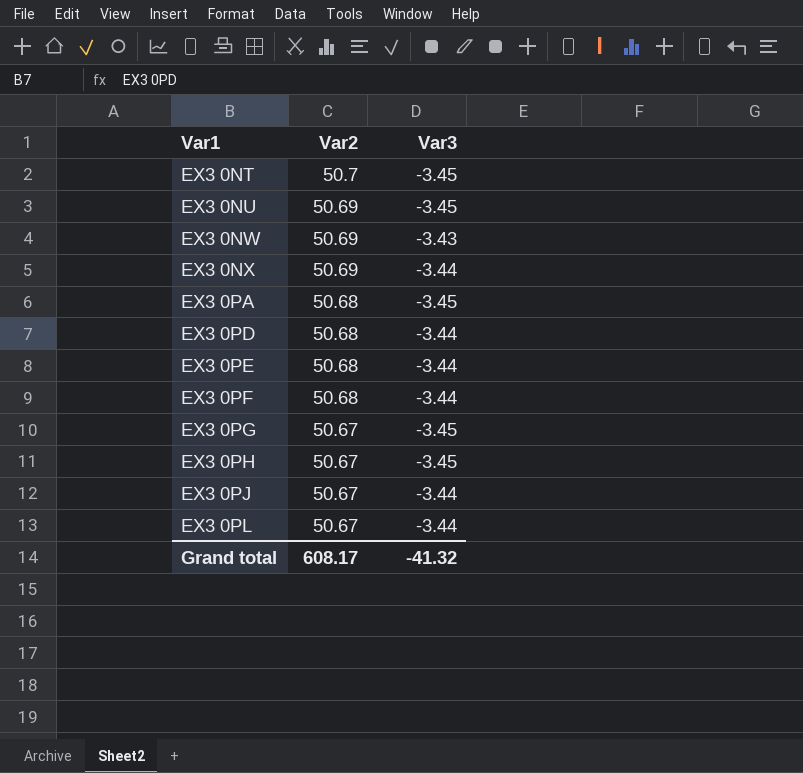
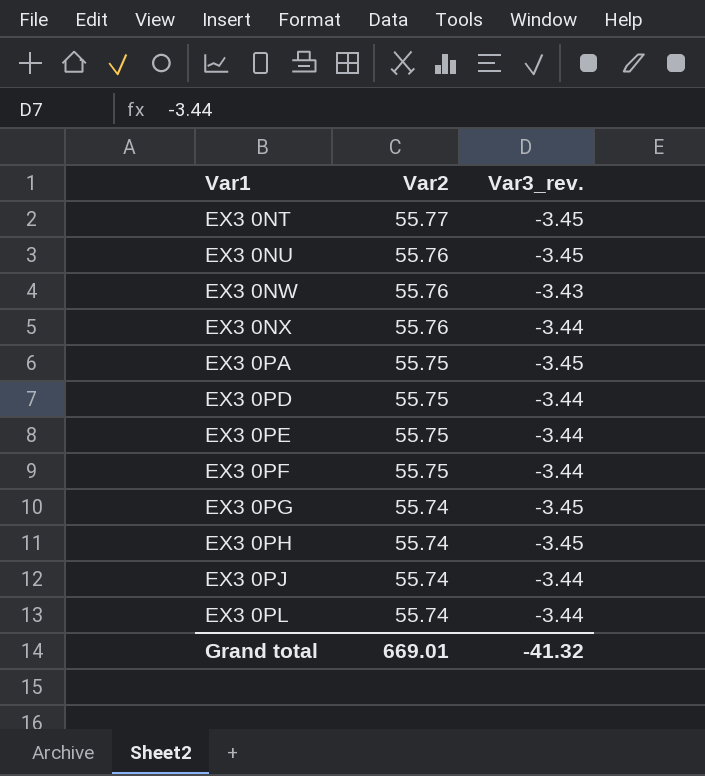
column name: Var3 -> Var3_rev.
EX3 0NT | Var2: 50.7 -> 55.77
EX3 0NU | Var2: 50.69 -> 55.76
EX3 0NW | Var2: 50.69 -> 55.76
EX3 0NX | Var2: 50.69 -> 55.76
EX3 0PA | Var2: 50.68 -> 55.75
EX3 0PD | Var2: 50.68 -> 55.75
EX3 0PE | Var2: 50.68 -> 55.75
EX3 0PF | Var2: 50.68 -> 55.75
EX3 0PG | Var2: 50.67 -> 55.74
EX3 0PH | Var2: 50.67 -> 55.74
EX3 0PJ | Var2: 50.67 -> 55.74
EX3 0PL | Var2: 50.67 -> 55.74
Grand total | Var2: 608.17 -> 669.01

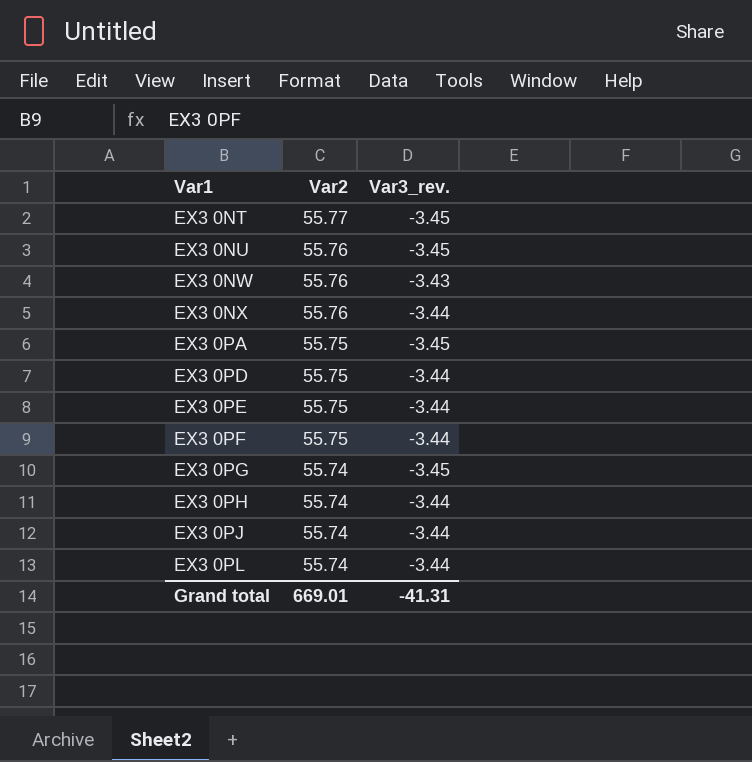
EX3 0PH | Var3_rev.: -3.45 -> -3.44
Grand total | Var3_rev.: -41.32 -> -41.31

